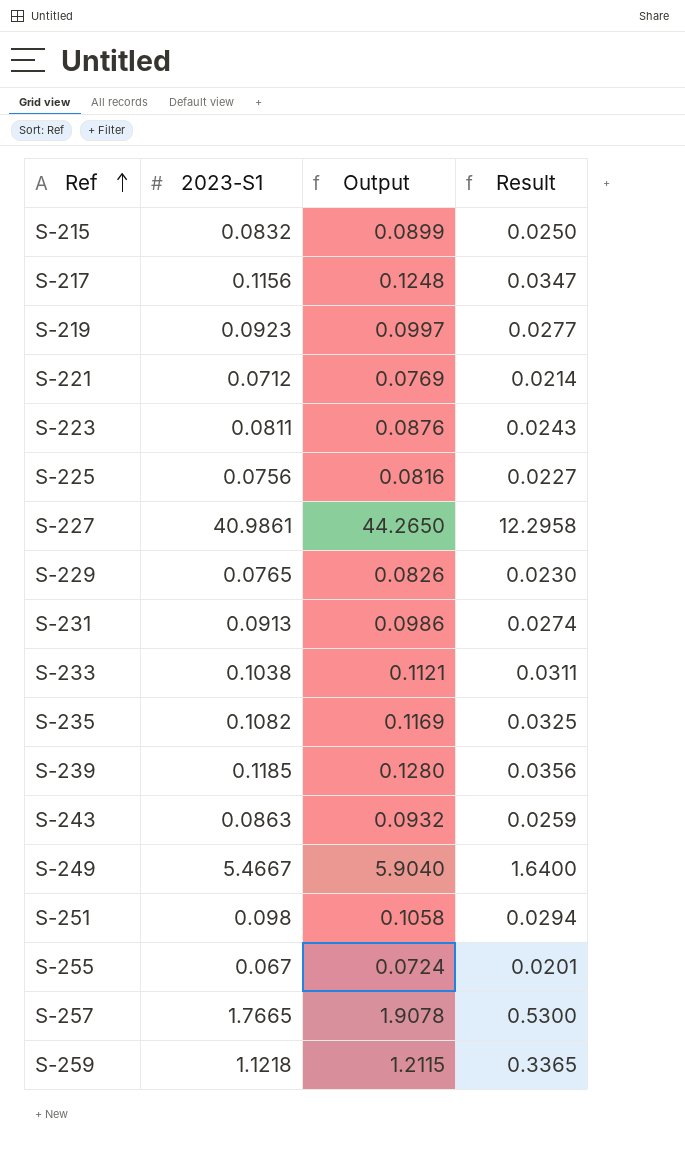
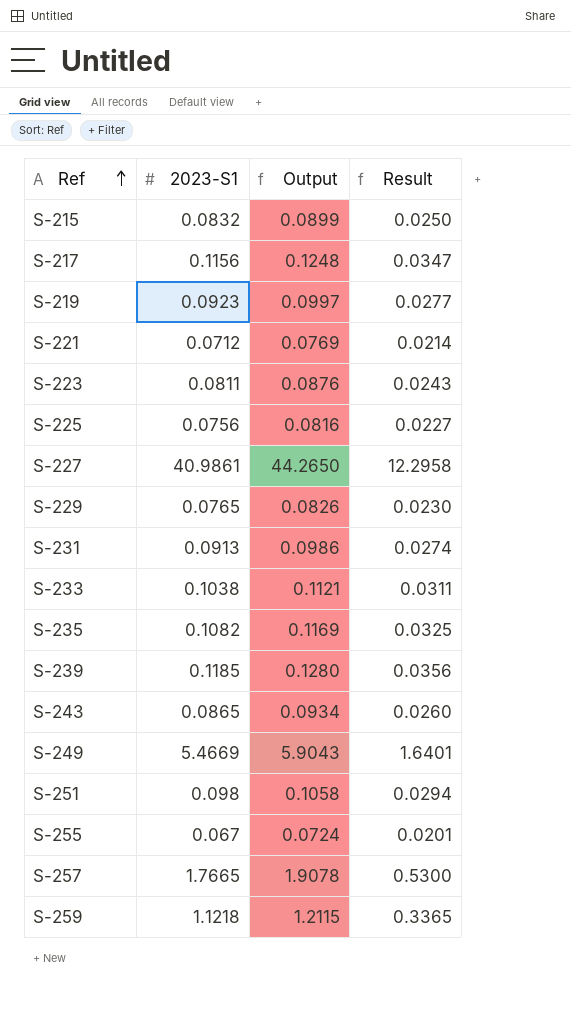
S-243 | 2023-S1: 0.0863 -> 0.0865
S-243 | Output: 0.0932 -> 0.0934
S-243 | Result: 0.0259 -> 0.0260
S-249 | 2023-S1: 5.4667 -> 5.4669
S-249 | Output: 5.9040 -> 5.9043
S-249 | Result: 1.6400 -> 1.6401

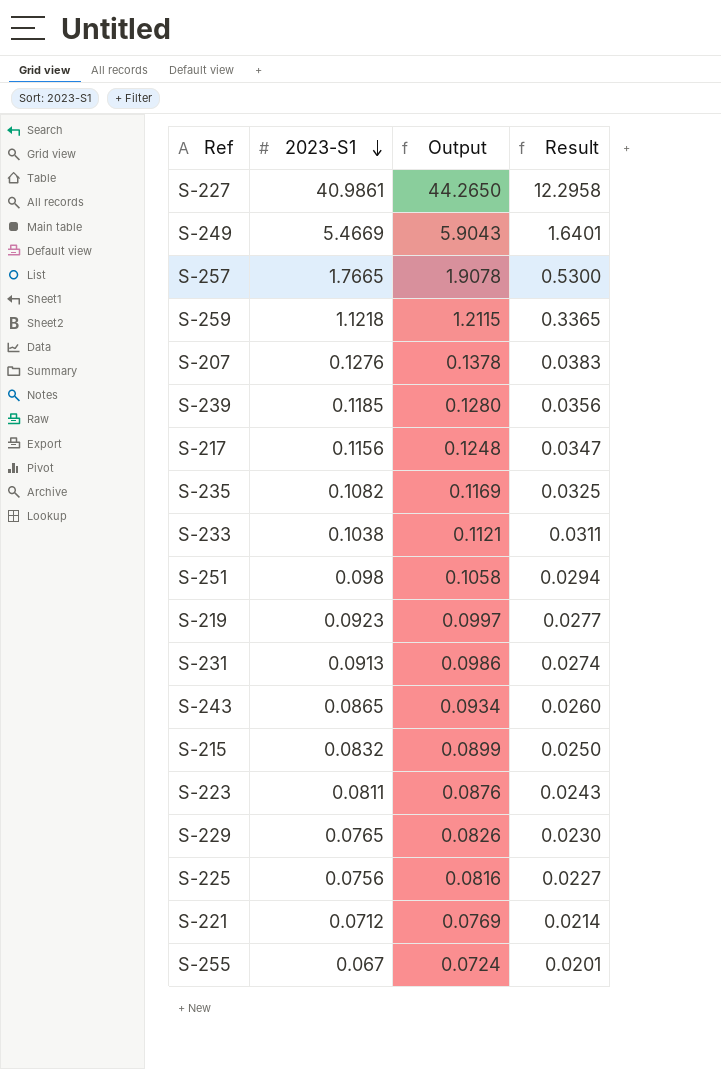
row order: Ref ascending -> 2023-S1 descending
row S-207: none -> 0.1276 | 0.1378 | 0.0383

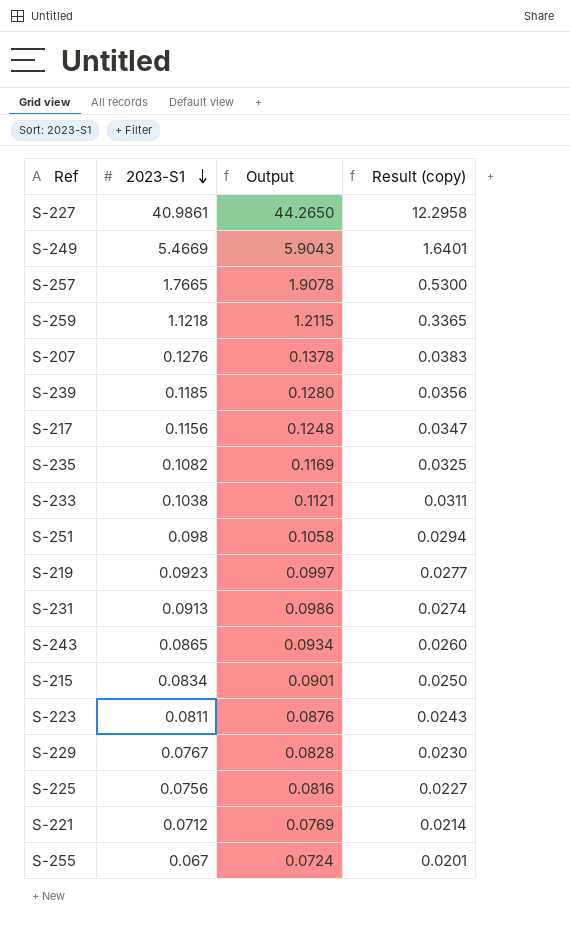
column name: Result -> Result (copy)
S-215 | 2023-S1: 0.0832 -> 0.0834
S-215 | Output: 0.0899 -> 0.0901
S-229 | 2023-S1: 0.0765 -> 0.0767
S-229 | Output: 0.0826 -> 0.0828

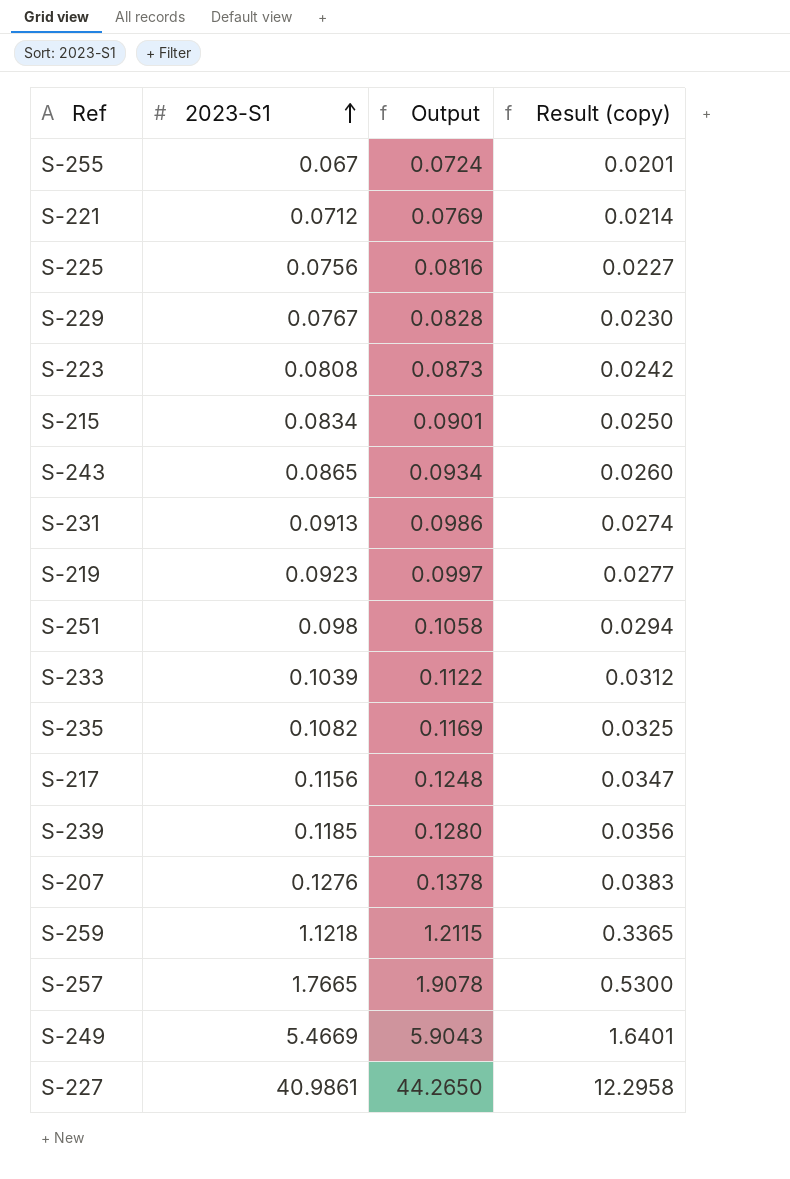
row order: 2023-S1 descending -> 2023-S1 ascending
S-223 | 2023-S1: 0.0811 -> 0.0808
S-223 | Output: 0.0876 -> 0.0873
S-223 | Result (copy): 0.0243 -> 0.0242
S-233 | 2023-S1: 0.1038 -> 0.1039
S-233 | Output: 0.1121 -> 0.1122
S-233 | Result (copy): 0.0311 -> 0.0312

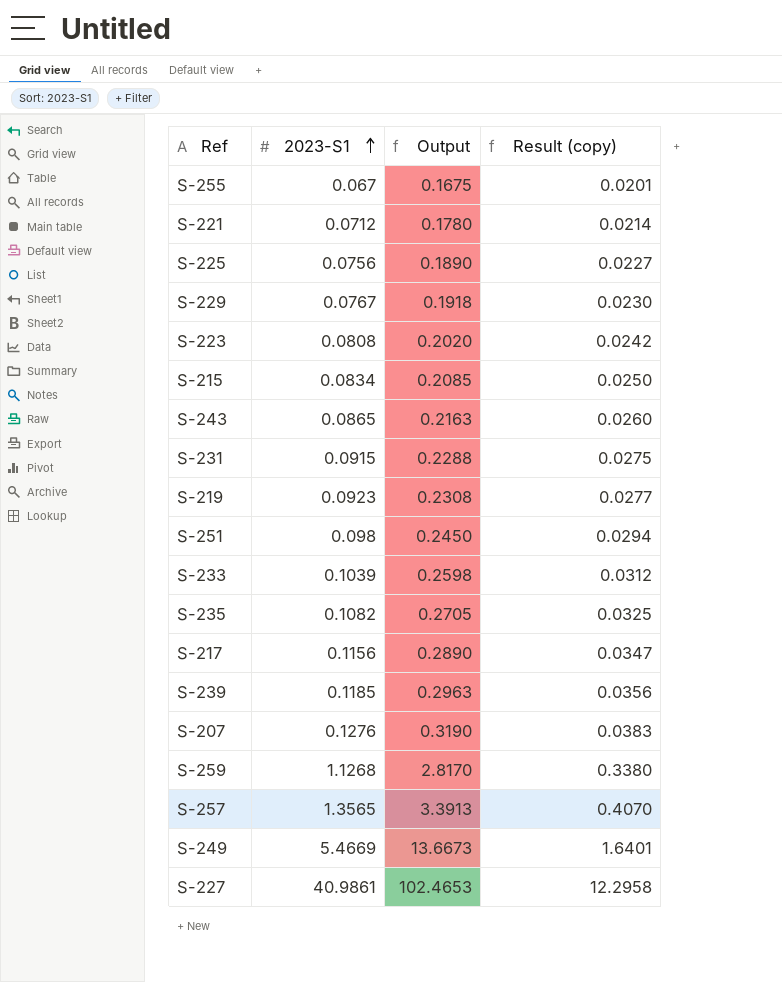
column Output | formula: [2023-S1] * 1.08 -> [2023-S1] * 2.5
S-231 | 2023-S1: 0.0913 -> 0.0915
S-231 | Result (copy): 0.0274 -> 0.0275
S-259 | 2023-S1: 1.1218 -> 1.1268
S-259 | Result (copy): 0.3365 -> 0.3380
S-257 | 2023-S1: 1.7665 -> 1.3565
S-257 | Result (copy): 0.5300 -> 0.4070

